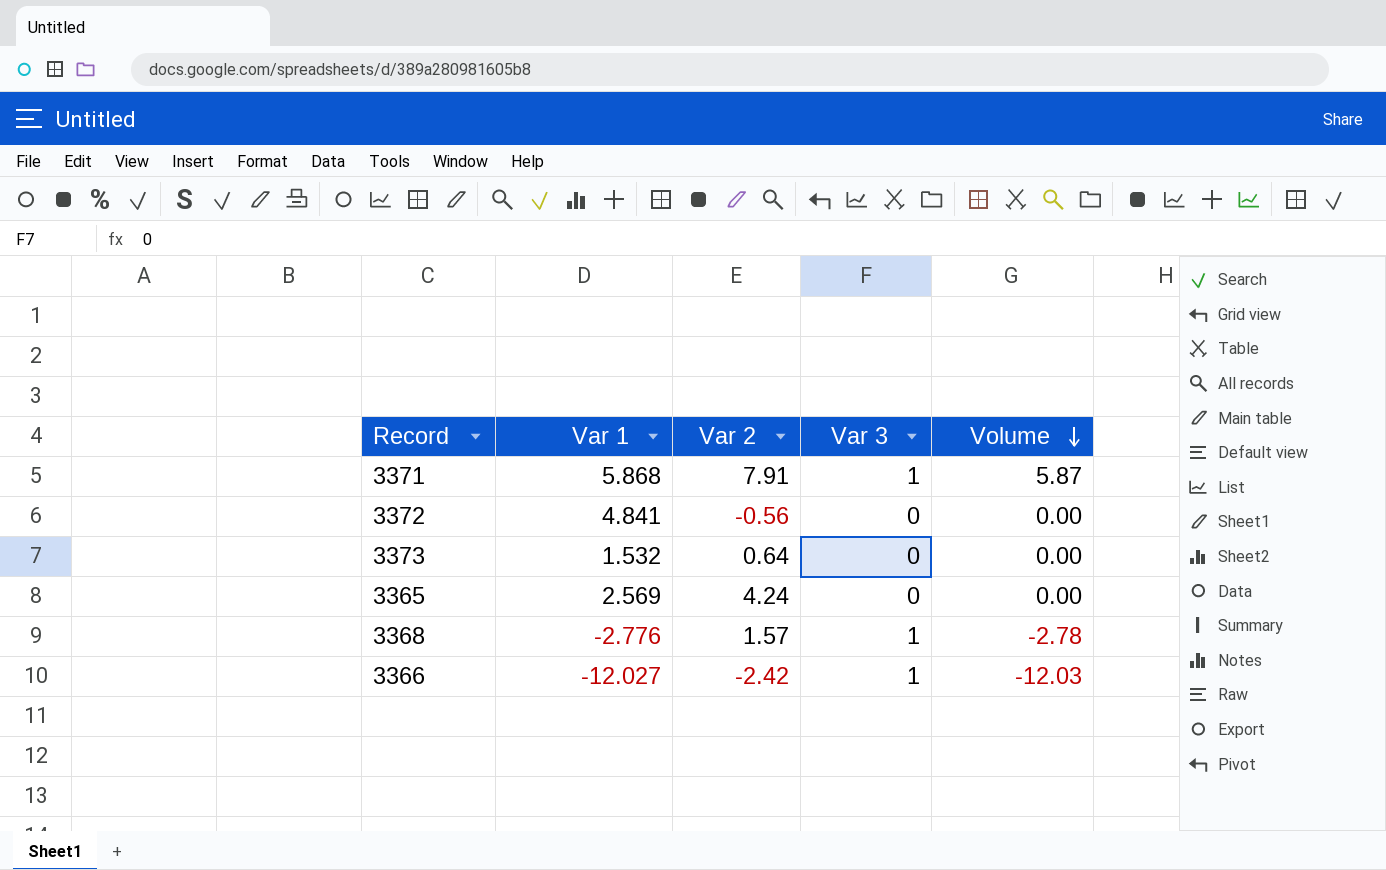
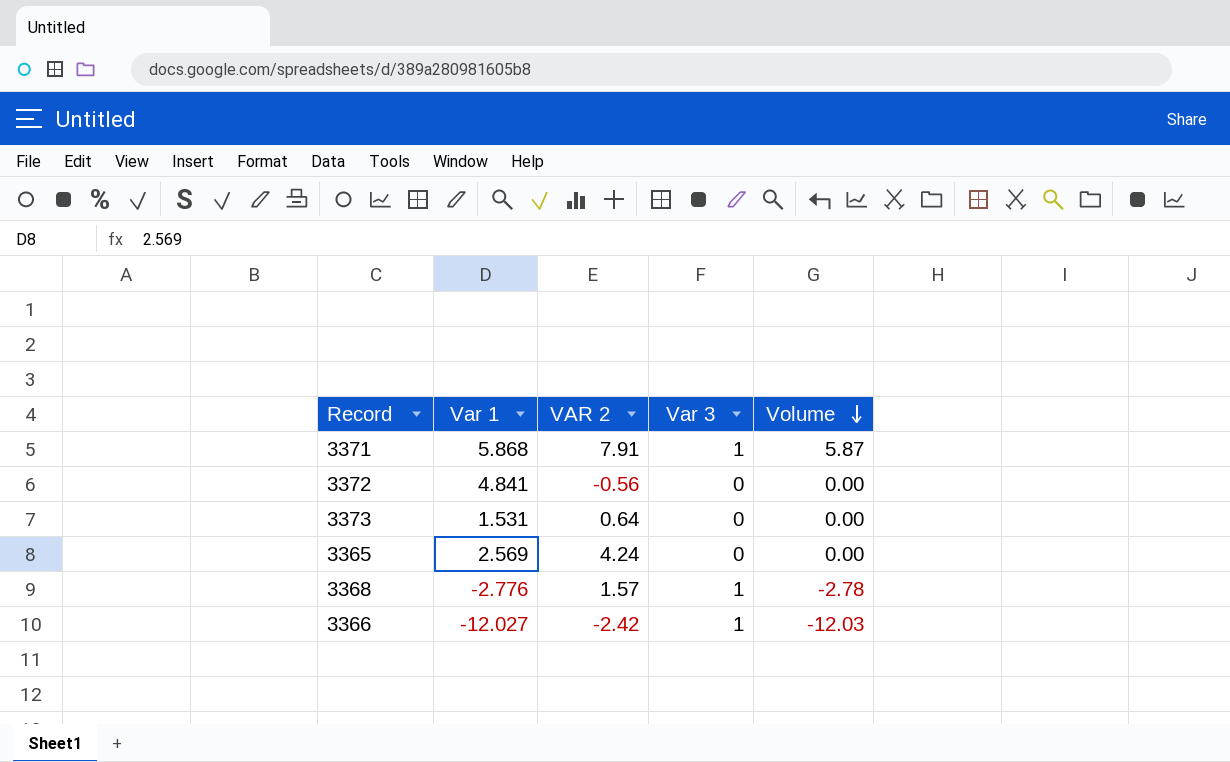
column name: Var 2 -> VAR 2
3373 | Var 1: 1.532 -> 1.531

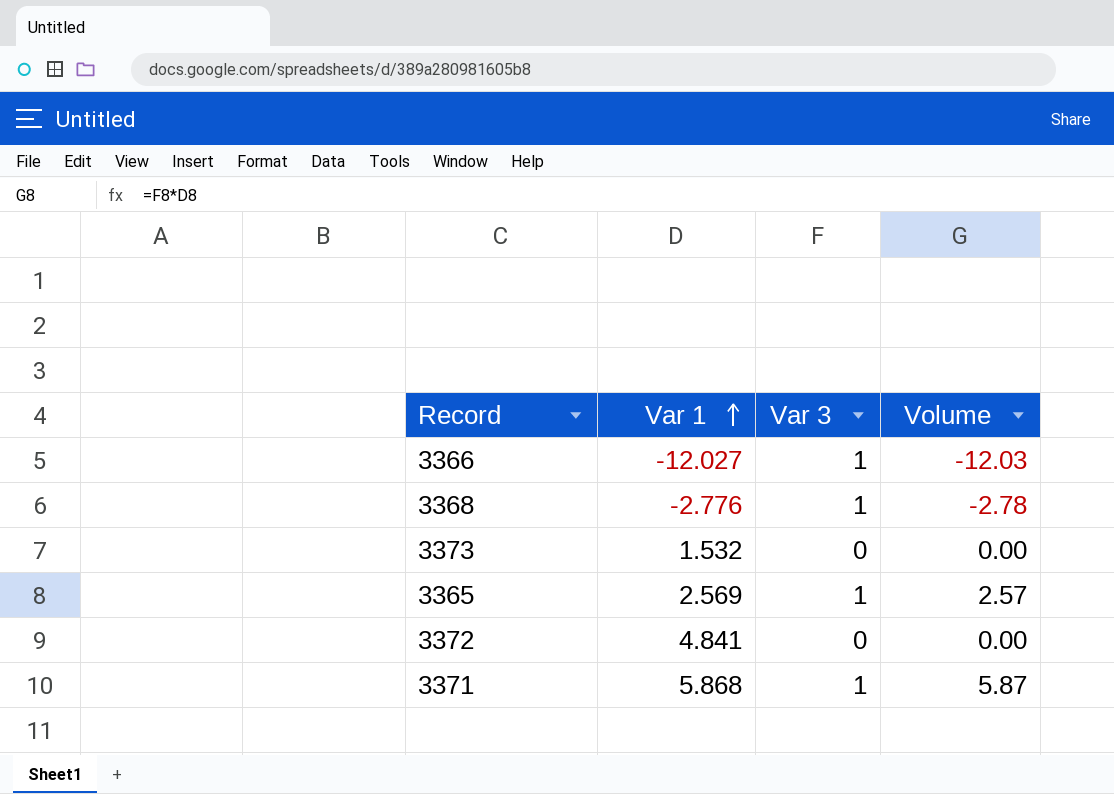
row order: Volume descending -> Var 1 ascending
column VAR 2 | position: 3 -> none
3373 | Var 1: 1.531 -> 1.532
3365 | Var 3: 0 -> 1
3365 | Volume: 0.00 -> 2.57

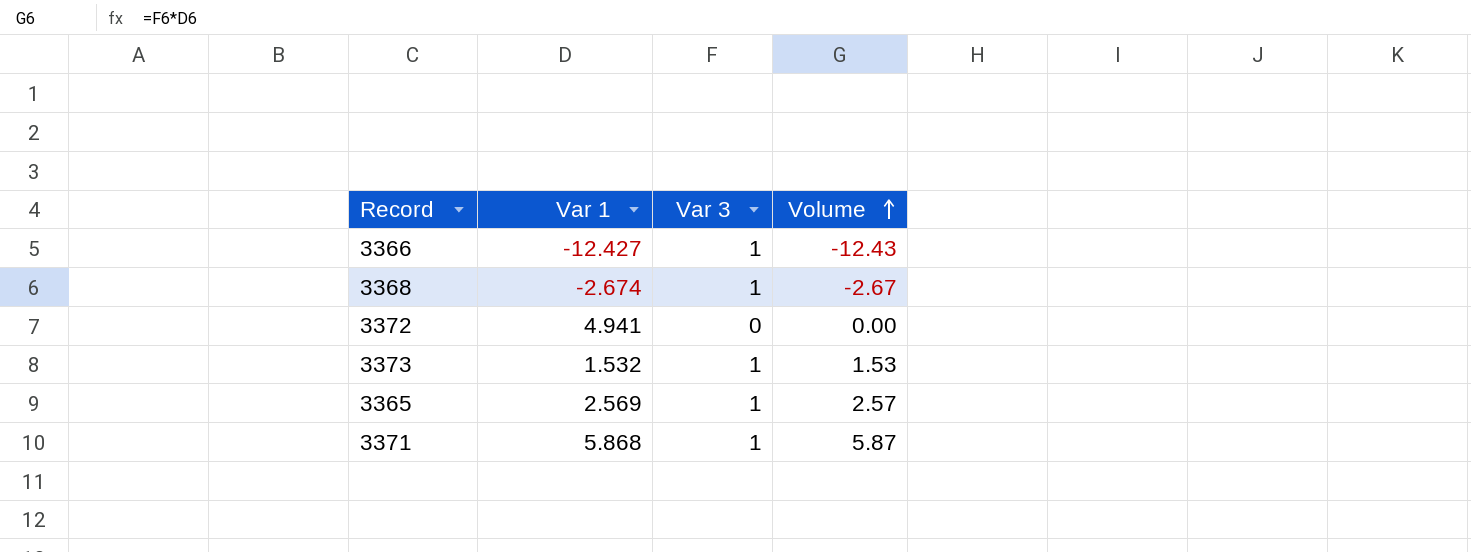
row order: Var 1 ascending -> Volume ascending
3366 | Var 1: -12.027 -> -12.427
3366 | Volume: -12.03 -> -12.43
3368 | Var 1: -2.776 -> -2.674
3368 | Volume: -2.78 -> -2.67
3372 | Var 1: 4.841 -> 4.941
3373 | Var 3: 0 -> 1
3373 | Volume: 0.00 -> 1.53

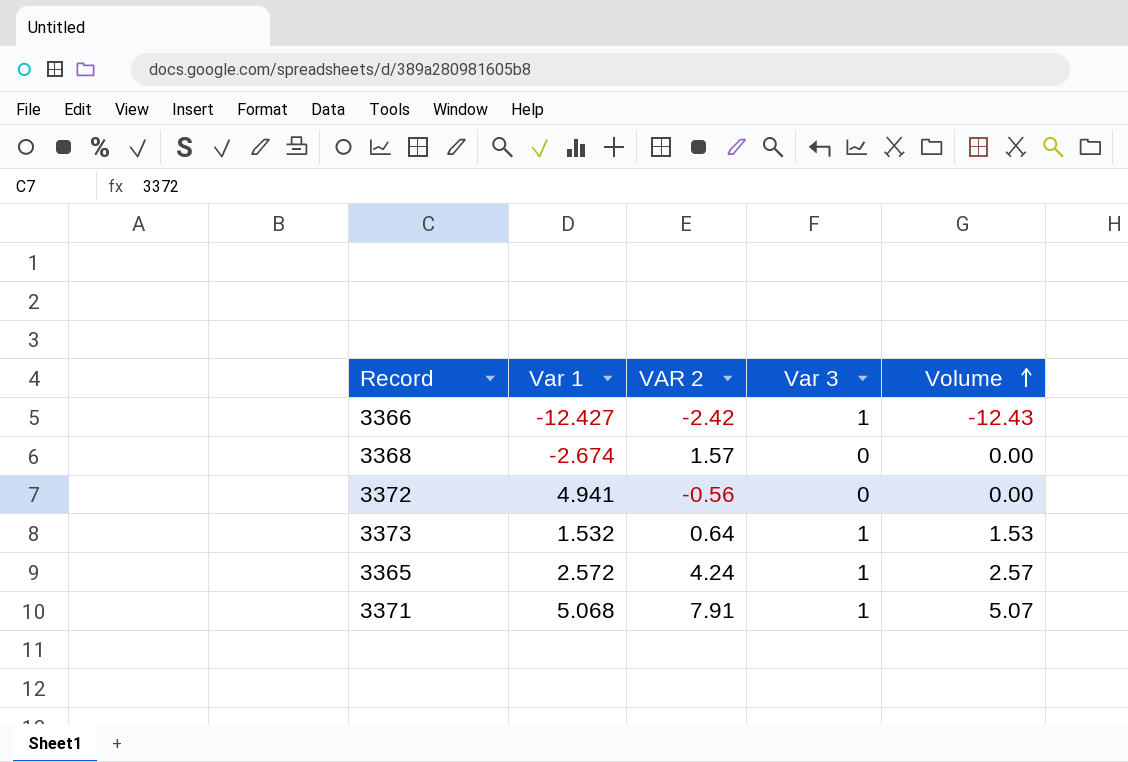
column VAR 2 | position: none -> 3
3368 | Var 3: 1 -> 0
3368 | Volume: -2.67 -> 0.00
3365 | Var 1: 2.569 -> 2.572
3371 | Var 1: 5.868 -> 5.068
3371 | Volume: 5.87 -> 5.07

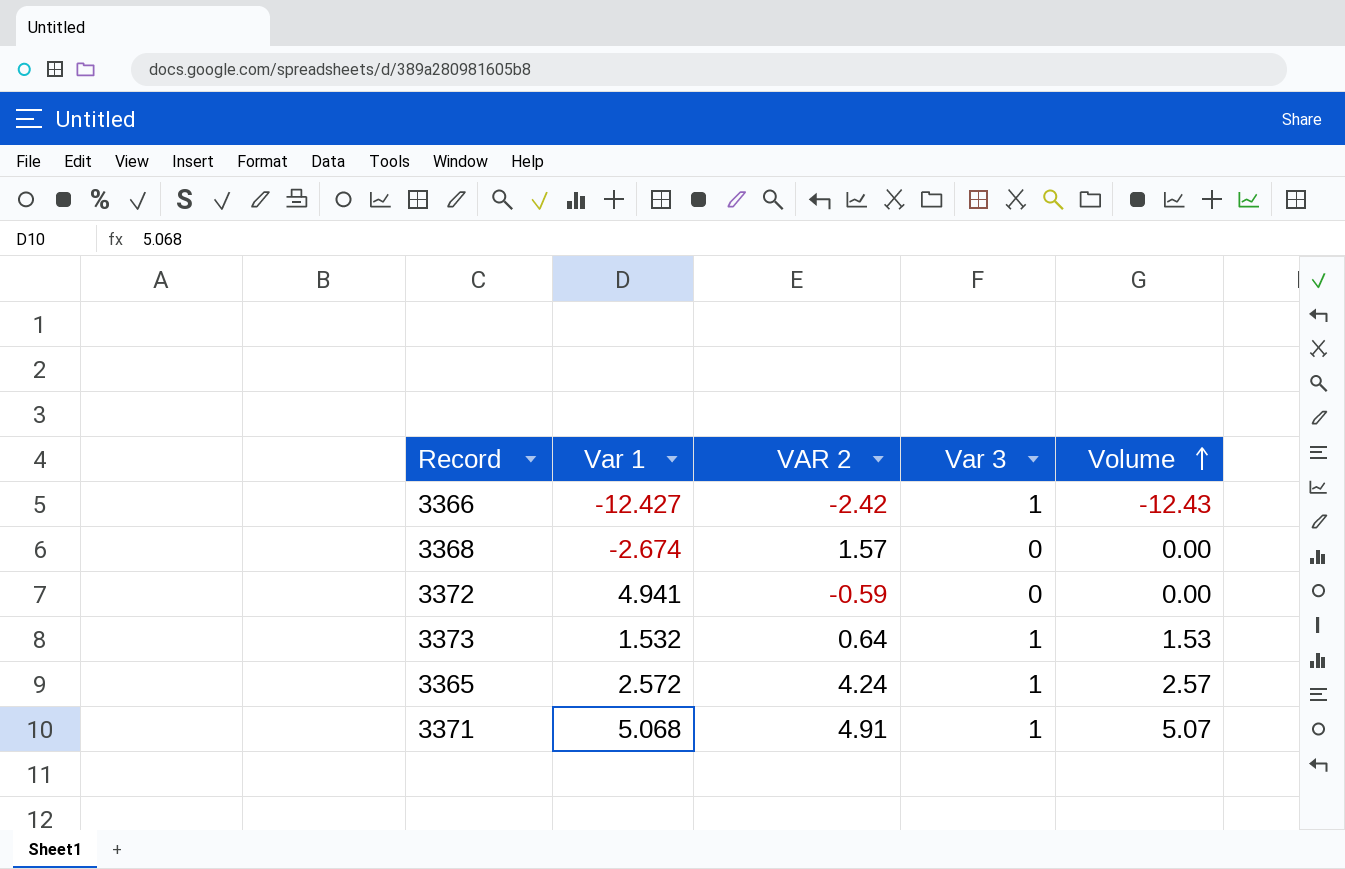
3372 | VAR 2: -0.56 -> -0.59
3371 | VAR 2: 7.91 -> 4.91

